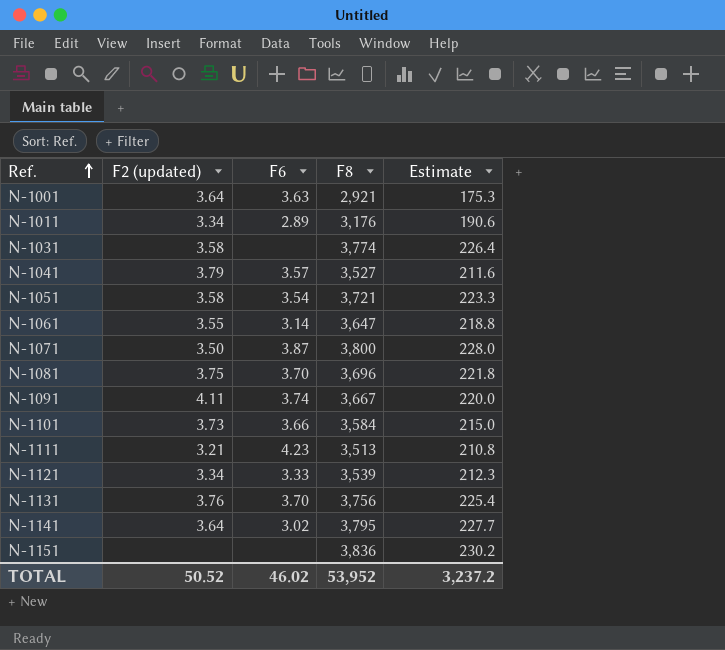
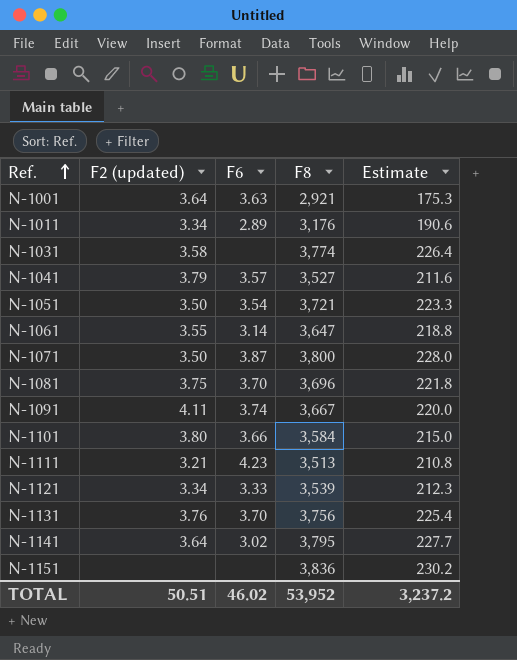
N-1051 | F2 (updated): 3.58 -> 3.50
N-1101 | F2 (updated): 3.73 -> 3.80
TOTAL | F2 (updated): 50.52 -> 50.51

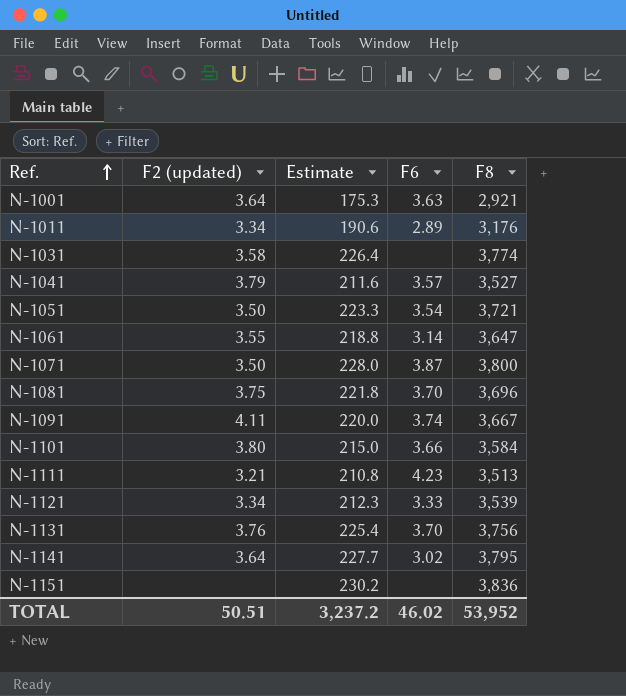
column Estimate | position: 5 -> 3

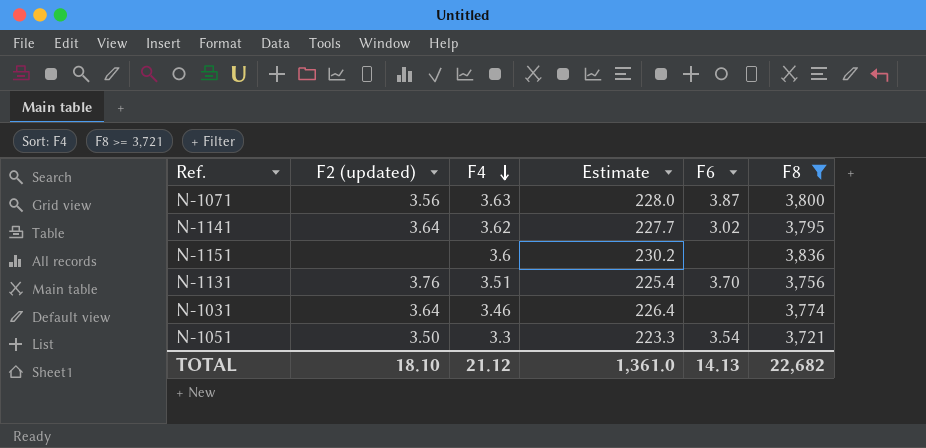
filter: none -> F8 >= 3,721
row order: Ref. ascending -> F4 descending
column F4 | position: none -> 3
N-1071 | F2 (updated): 3.50 -> 3.56
N-1031 | F2 (updated): 3.58 -> 3.64
TOTAL | F2 (updated): 50.51 -> 18.10
TOTAL | Estimate: 3,237.2 -> 1,361.0
TOTAL | F6: 46.02 -> 14.13
TOTAL | F8: 53,952 -> 22,682

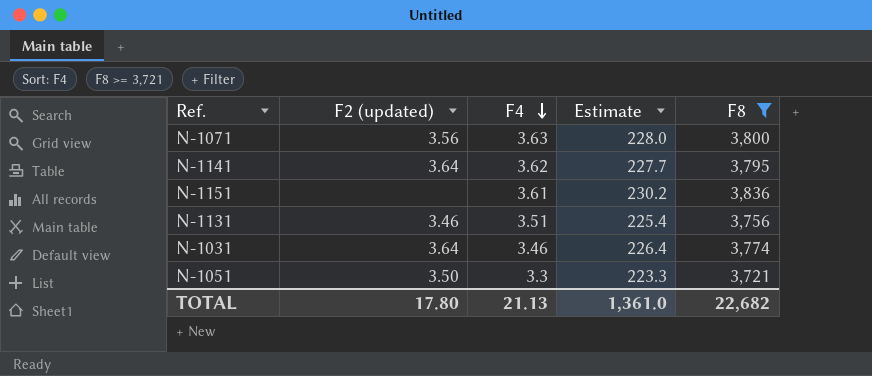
column F6 | position: 5 -> none
N-1151 | F4: 3.6 -> 3.61
N-1131 | F2 (updated): 3.76 -> 3.46
TOTAL | F2 (updated): 18.10 -> 17.80
TOTAL | F4: 21.12 -> 21.13

